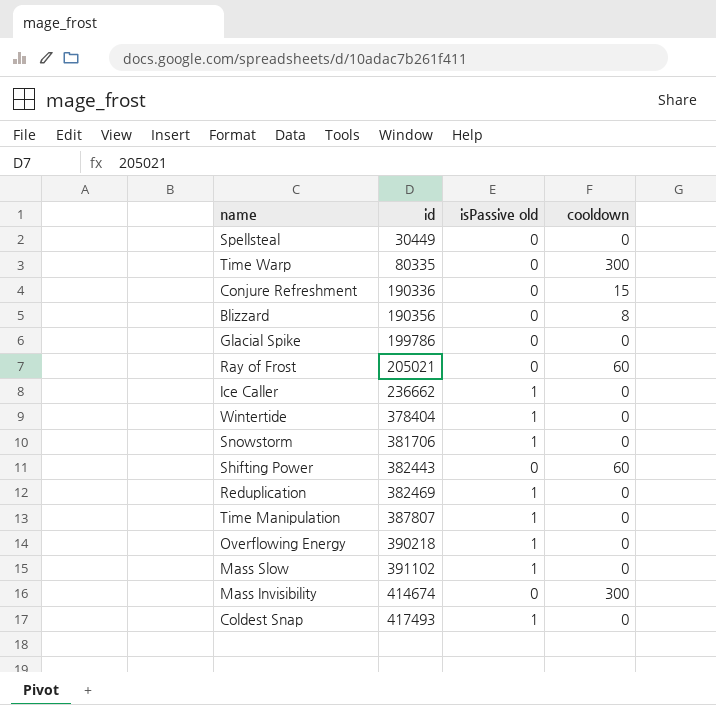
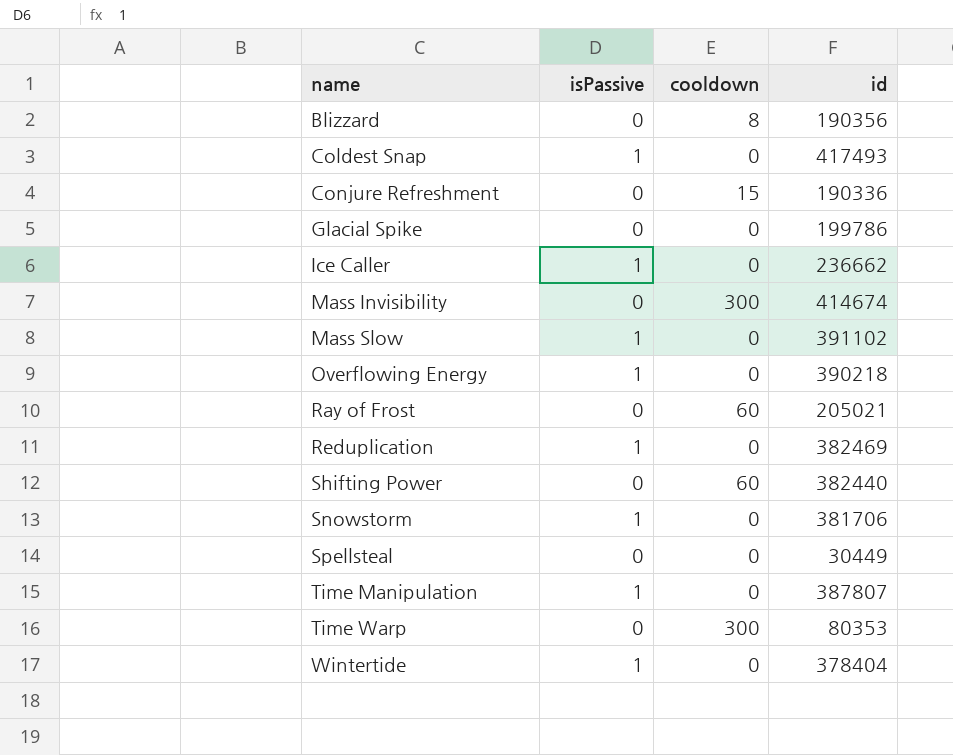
row order: id ascending -> name ascending
column name: isPassive old -> isPassive
column id | position: 2 -> 4
Shifting Power | id: 382443 -> 382440
Time Warp | id: 80335 -> 80353

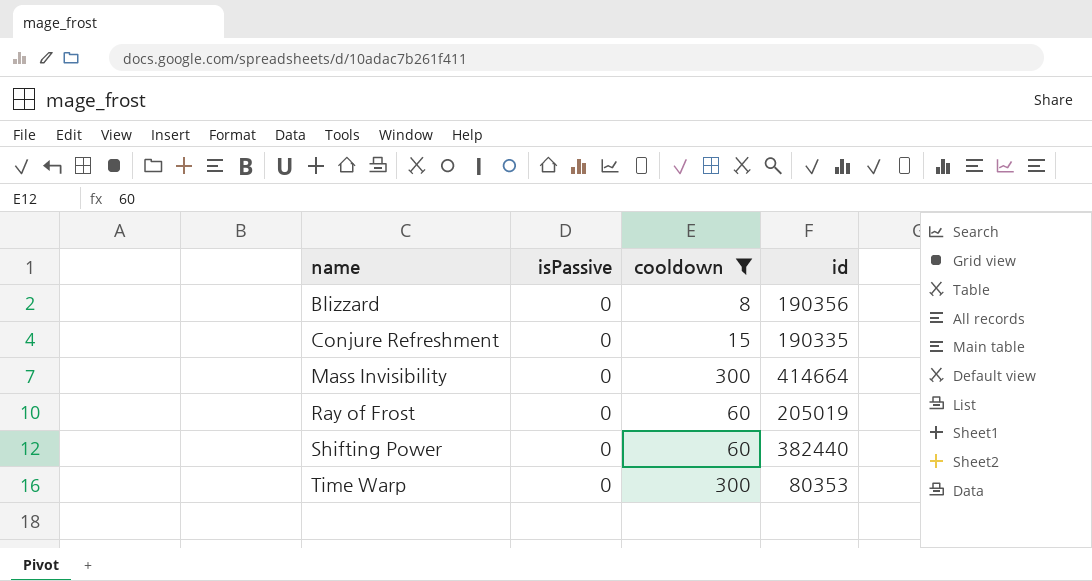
filter: none -> cooldown != 0
Conjure Refreshment | id: 190336 -> 190335
Mass Invisibility | id: 414674 -> 414664
Ray of Frost | id: 205021 -> 205019

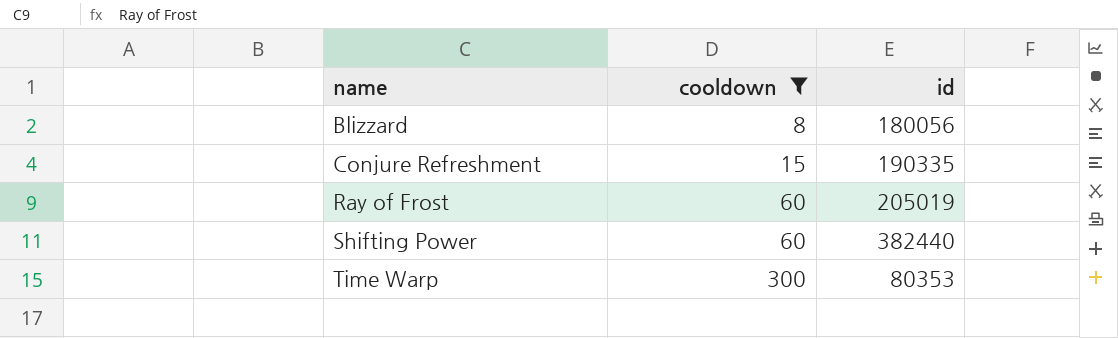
column isPassive | position: 2 -> none
row Mass Invisibility: 0 | 300 | 414664 -> none
Blizzard | id: 190356 -> 180056

